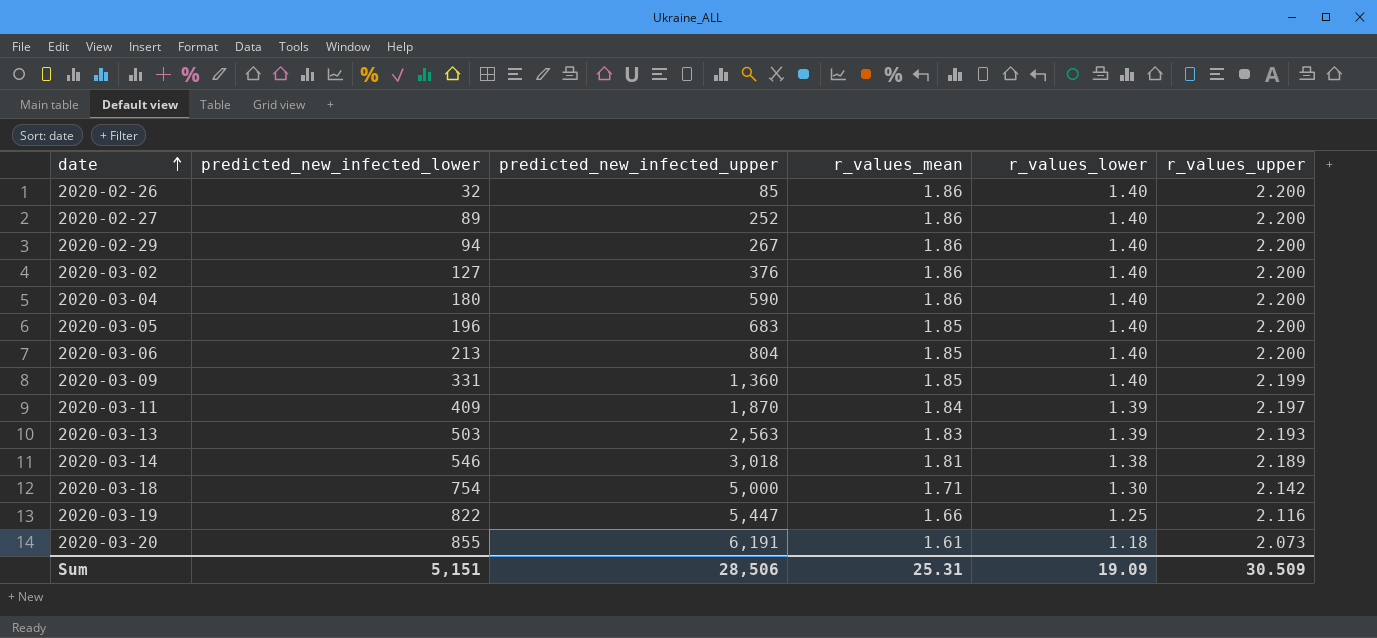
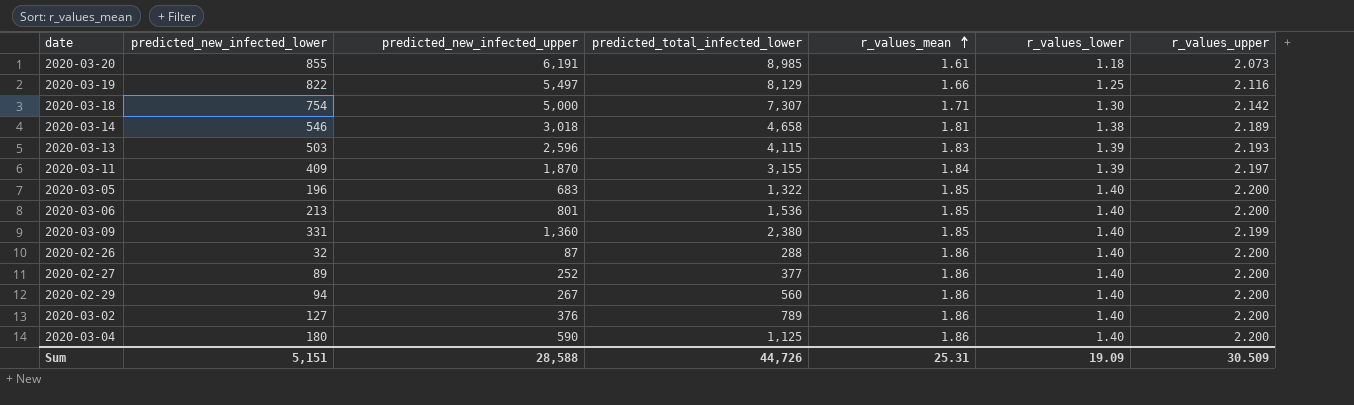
row order: date ascending -> r_values_mean ascending
column predicted_total_infected_lower | position: none -> 4
2020-03-19 | predicted_new_infected_upper: 5,447 -> 5,497
2020-03-13 | predicted_new_infected_upper: 2,563 -> 2,596
2020-03-06 | predicted_new_infected_upper: 804 -> 801
2020-02-26 | predicted_new_infected_upper: 85 -> 87
Sum | predicted_new_infected_upper: 28,506 -> 28,588

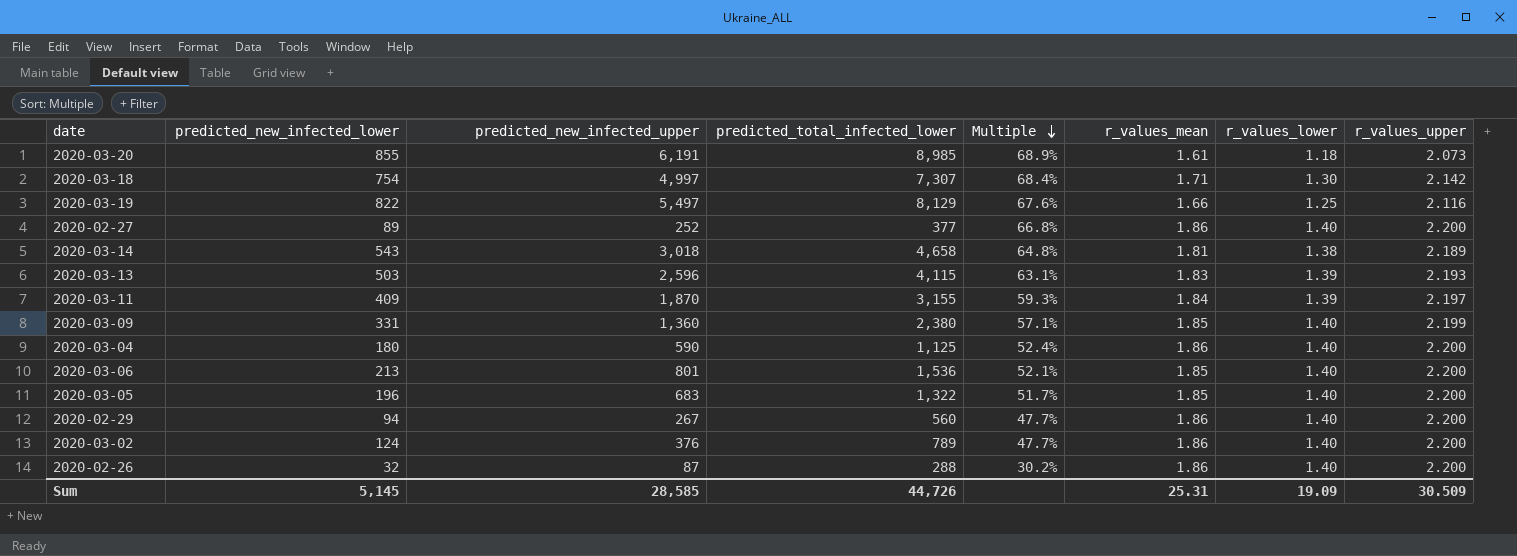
row order: r_values_mean ascending -> Multiple descending
column Multiple | formula: none -> [predicted_new_infected_upper] / [predicted_total_infected_lower]
2020-03-18 | predicted_new_infected_upper: 5,000 -> 4,997
2020-03-14 | predicted_new_infected_lower: 546 -> 543
2020-03-02 | predicted_new_infected_lower: 127 -> 124
Sum | predicted_new_infected_lower: 5,151 -> 5,145
Sum | predicted_new_infected_upper: 28,588 -> 28,585

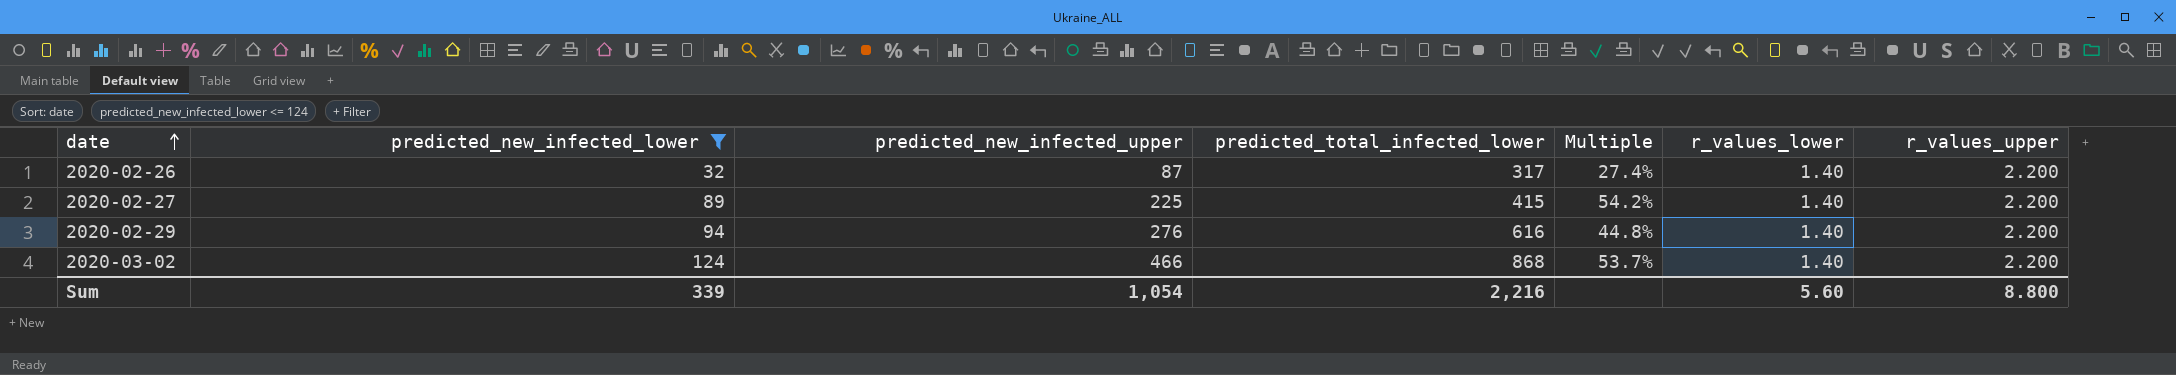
filter: none -> predicted_new_infected_lower <= 124
row order: Multiple descending -> date ascending
column r_values_mean | position: 6 -> none
2020-02-26 | predicted_total_infected_lower: 288 -> 317
2020-02-26 | Multiple: 30.2% -> 27.4%
2020-02-27 | predicted_new_infected_upper: 252 -> 225
2020-02-27 | predicted_total_infected_lower: 377 -> 415
2020-02-27 | Multiple: 66.8% -> 54.2%
2020-02-29 | predicted_new_infected_upper: 267 -> 276
2020-02-29 | predicted_total_infected_lower: 560 -> 616
2020-02-29 | Multiple: 47.7% -> 44.8%
2020-03-02 | predicted_new_infected_upper: 376 -> 466
2020-03-02 | predicted_total_infected_lower: 789 -> 868
2020-03-02 | Multiple: 47.7% -> 53.7%
Sum | predicted_new_infected_lower: 5,145 -> 339
Sum | predicted_new_infected_upper: 28,585 -> 1,054
Sum | predicted_total_infected_lower: 44,726 -> 2,216
Sum | r_values_lower: 19.09 -> 5.60
Sum | r_values_upper: 30.509 -> 8.800

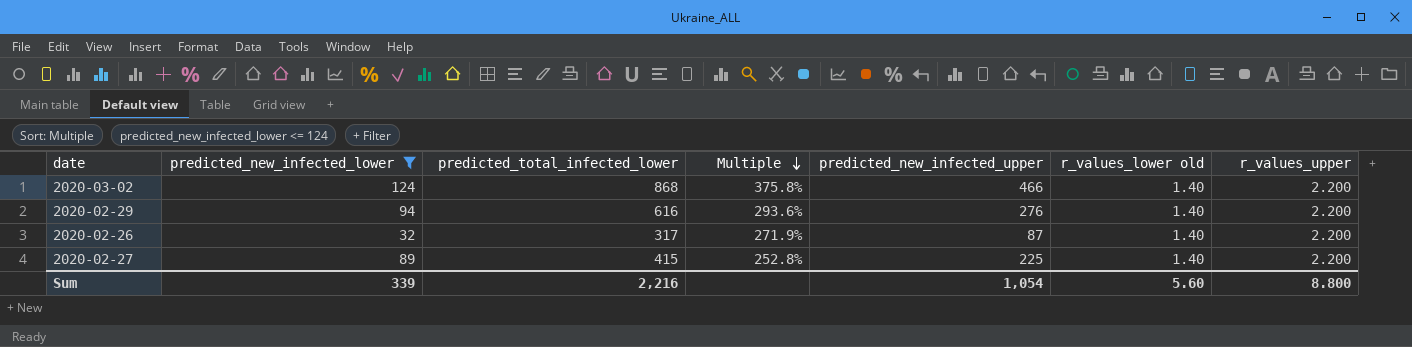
row order: date ascending -> Multiple descending
column Multiple | formula: [predicted_new_infected_upper] / [predicted_total_infected_lower] -> [predicted_new_infected_upper] / [predicted_new_infected_lower]
column predicted_new_infected_upper | position: 3 -> 5
column name: r_values_lower -> r_values_lower old

